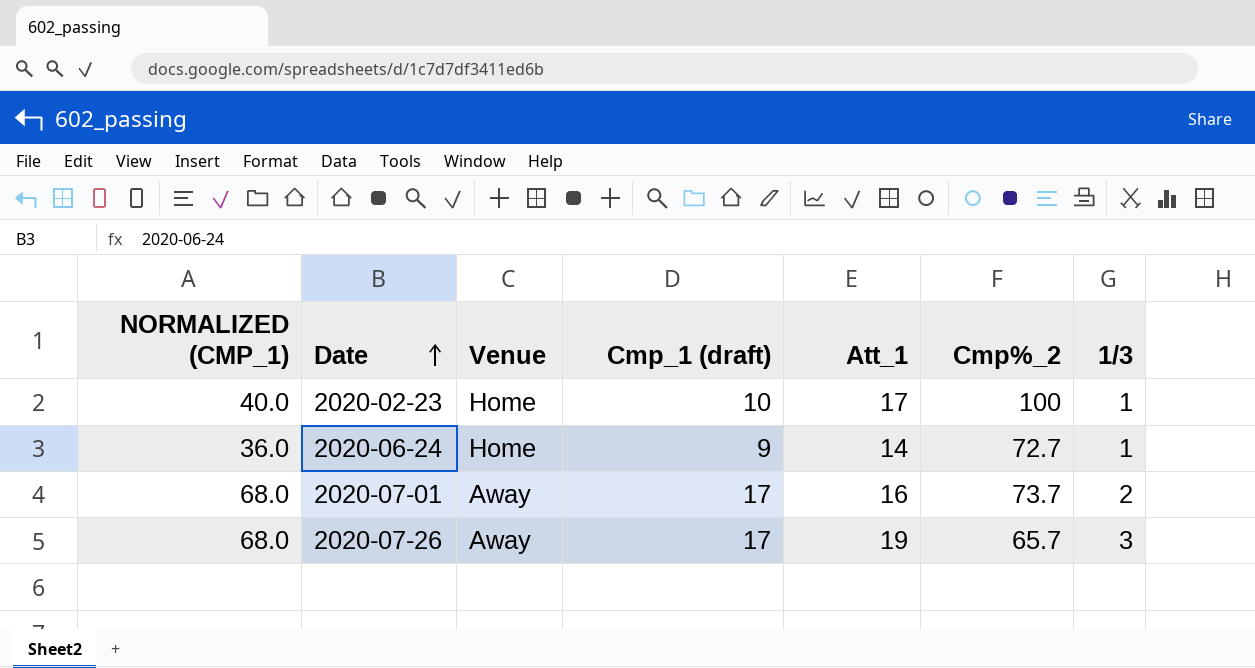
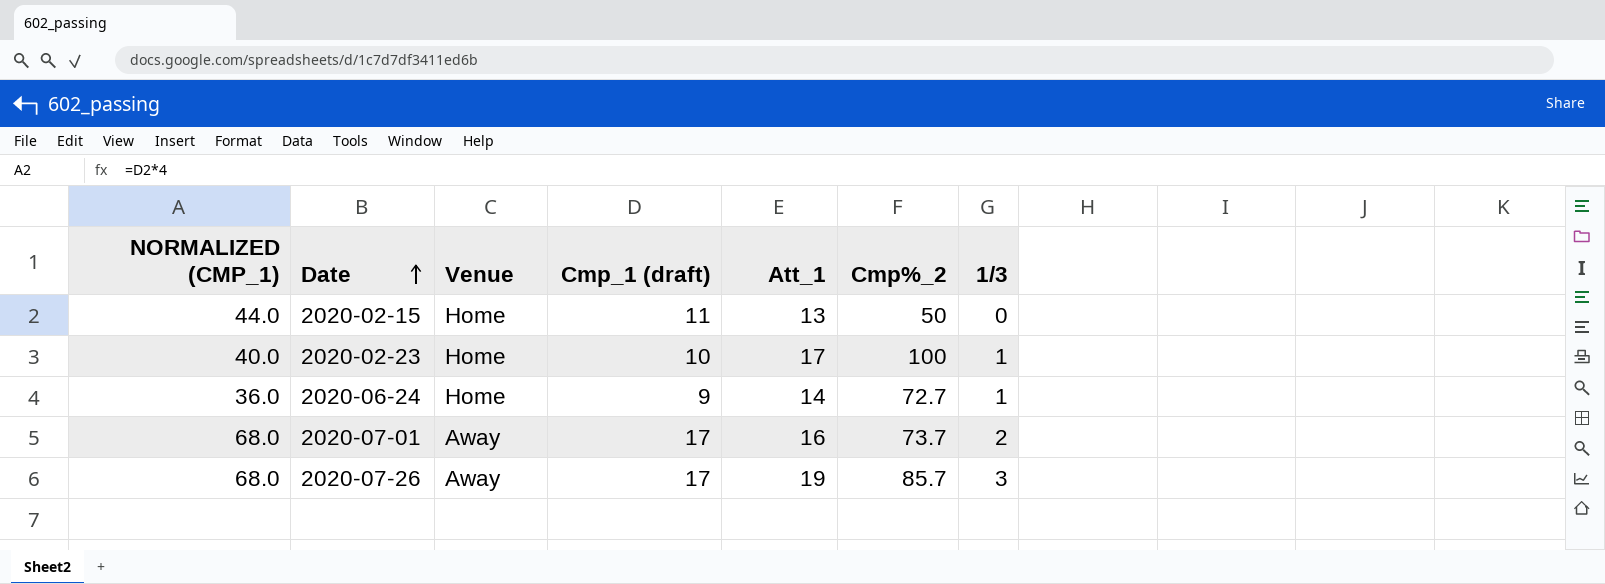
row 2020-02-15: none -> 44.0 | Home | 11 | 13 | 50 | 0
2020-07-26 | Cmp%_2: 65.7 -> 85.7

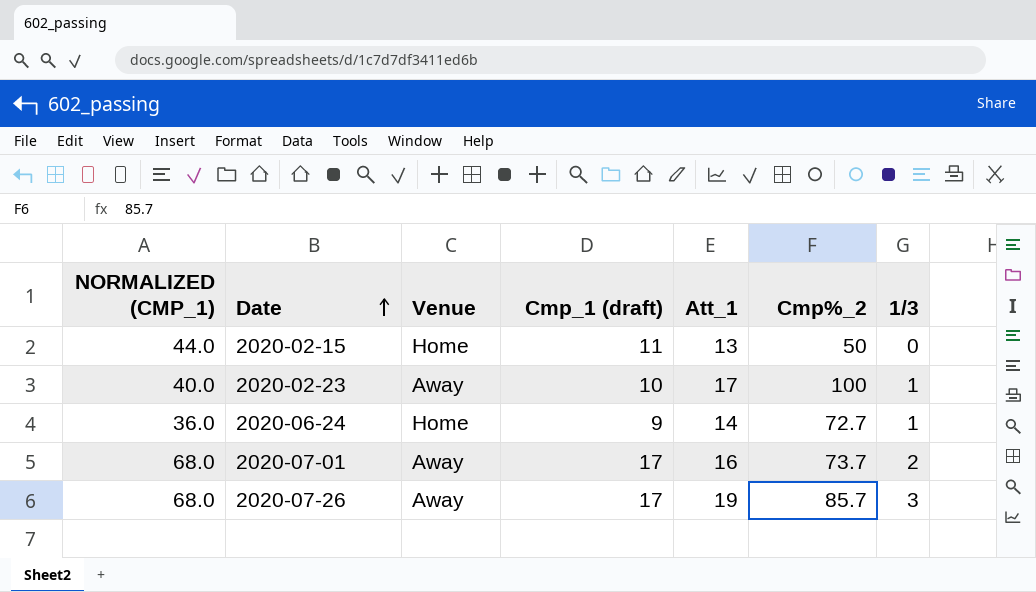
2020-02-23 | Venue: Home -> Away

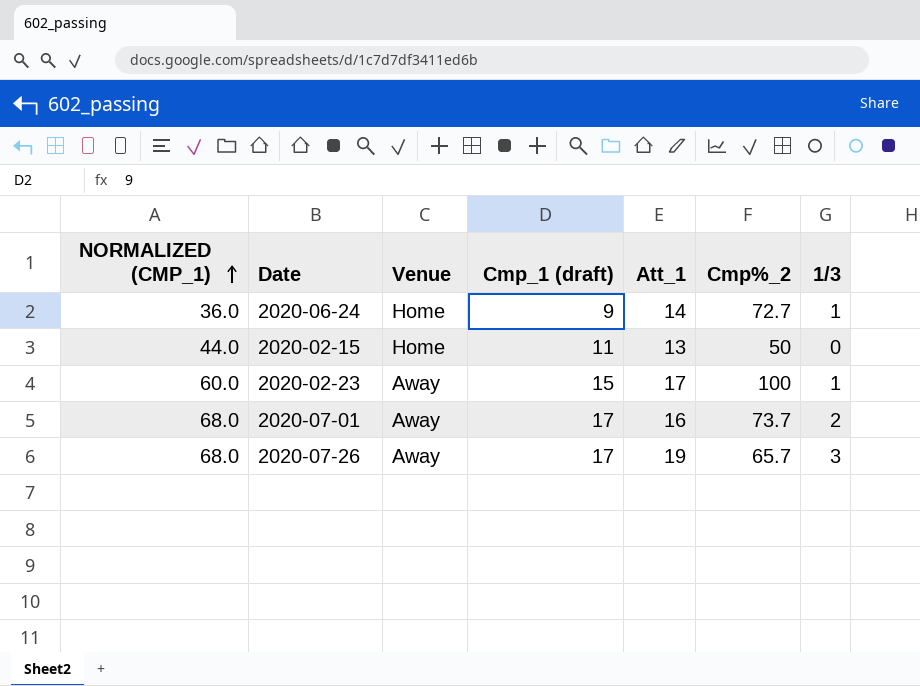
row order: Date ascending -> NORMALIZED (CMP_1) ascending
2020-02-23 | NORMALIZED (CMP_1): 40.0 -> 60.0
2020-02-23 | Cmp_1 (draft): 10 -> 15
2020-07-26 | Cmp%_2: 85.7 -> 65.7

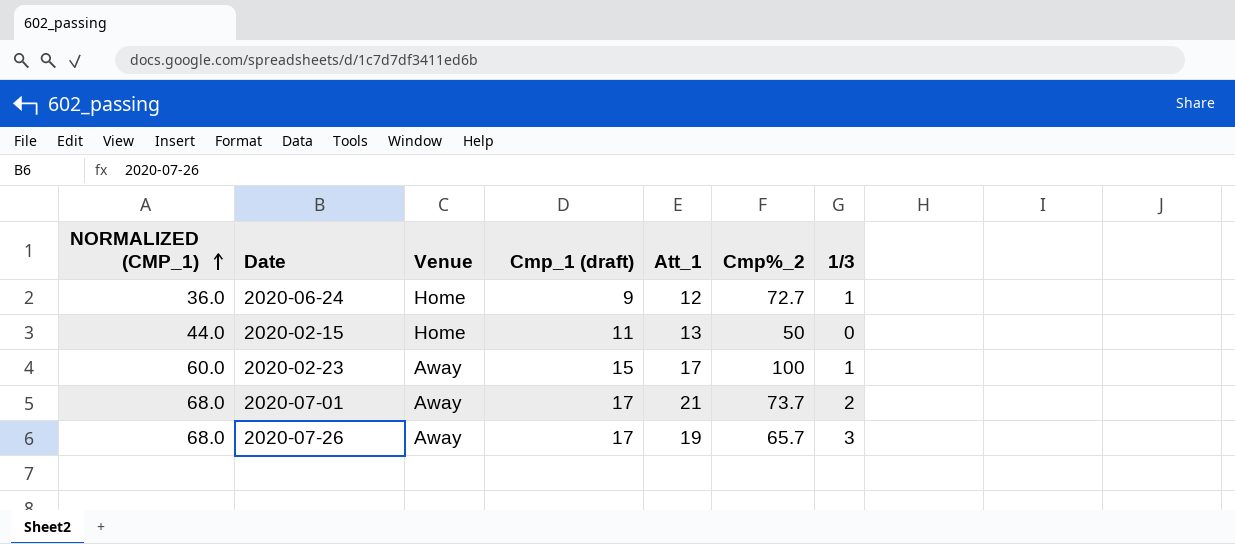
2020-06-24 | Att_1: 14 -> 12
2020-07-01 | Att_1: 16 -> 21

